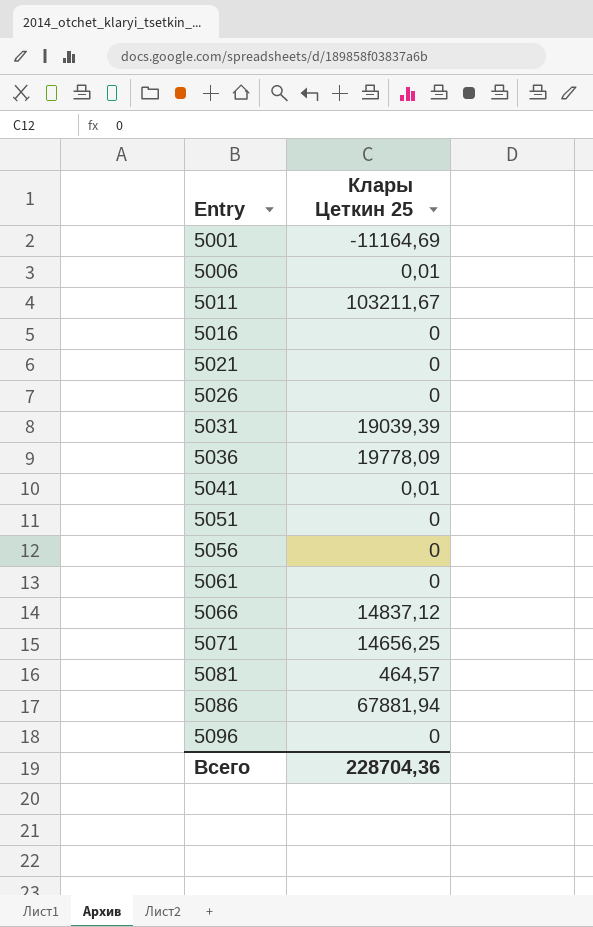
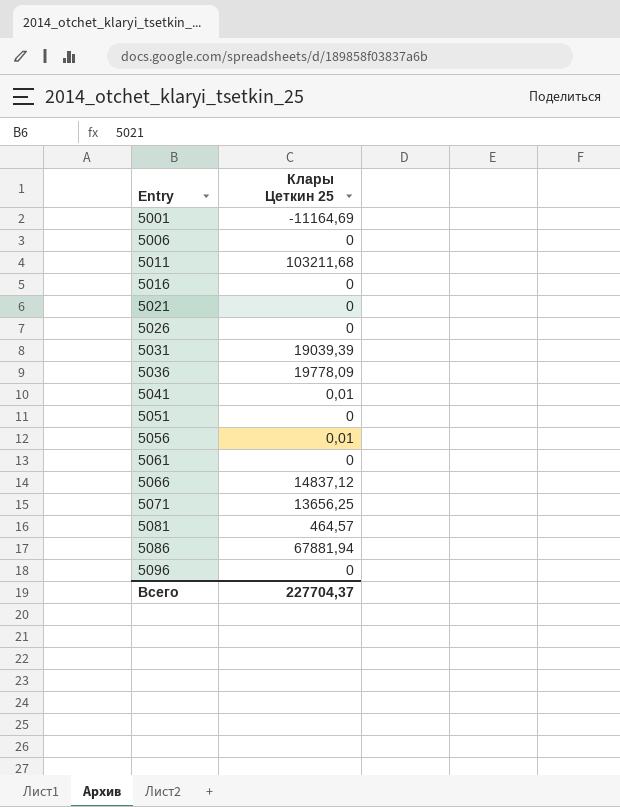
5006 | Клары Цеткин 25: 0,01 -> 0
5011 | Клары Цеткин 25: 103211,67 -> 103211,68
5056 | Клары Цеткин 25: 0 -> 0,01
5071 | Клары Цеткин 25: 14656,25 -> 13656,25
Всего | Клары Цеткин 25: 228704,36 -> 227704,37

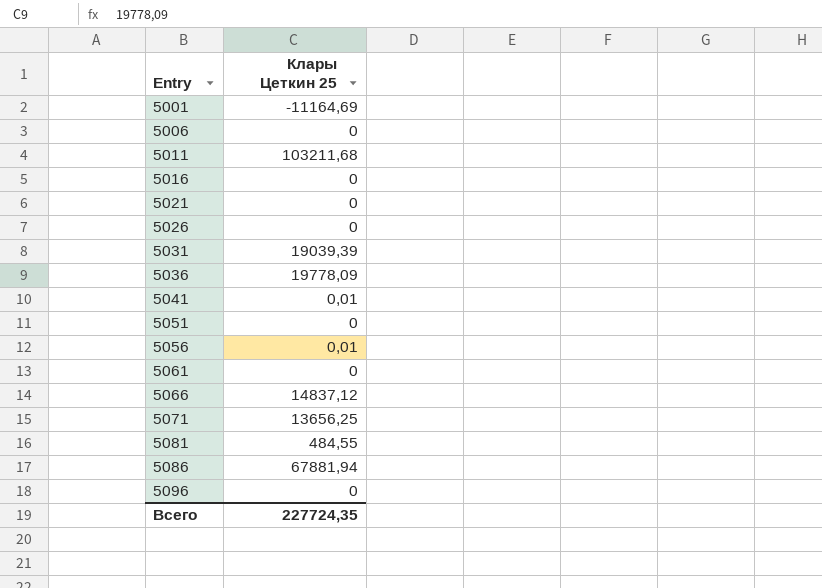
5081 | Клары Цеткин 25: 464,57 -> 484,55
Всего | Клары Цеткин 25: 227704,37 -> 227724,35

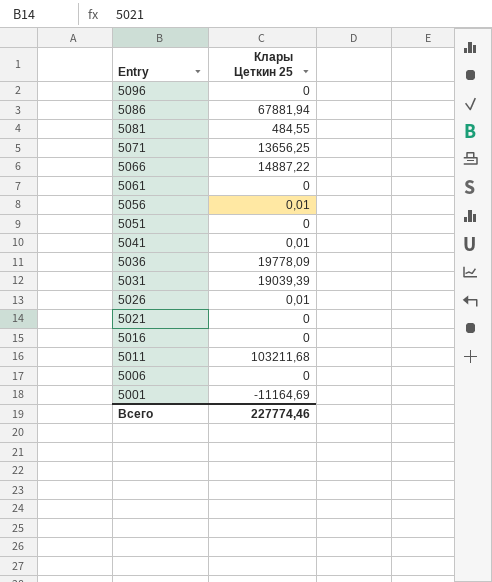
row order: Entry ascending -> Entry descending
5066 | Клары Цеткин 25: 14837,12 -> 14887,22
5026 | Клары Цеткин 25: 0 -> 0,01
Всего | Клары Цеткин 25: 227724,35 -> 227774,46

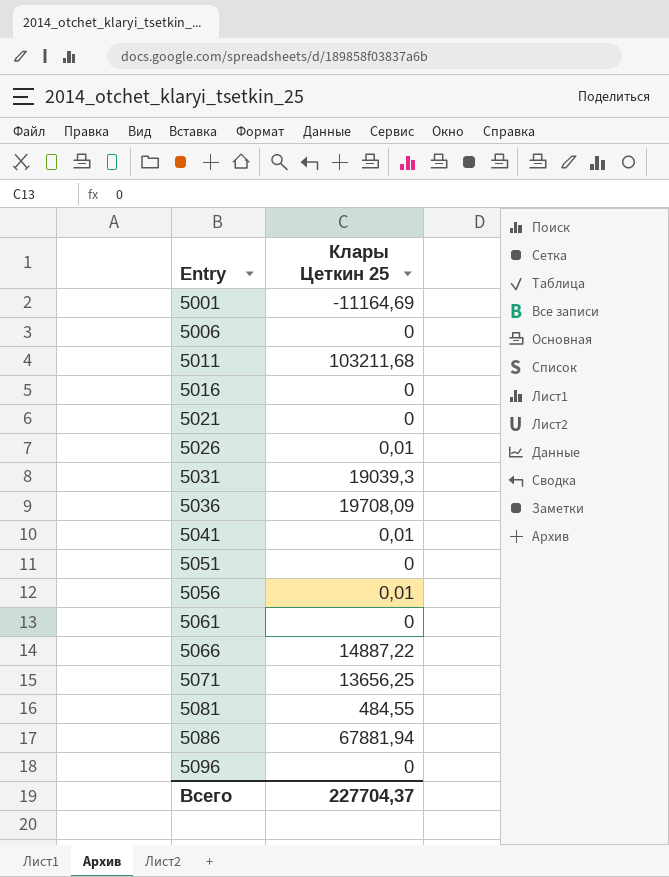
row order: Entry descending -> Entry ascending
5031 | Клары Цеткин 25: 19039,39 -> 19039,3
5036 | Клары Цеткин 25: 19778,09 -> 19708,09
Всего | Клары Цеткин 25: 227774,46 -> 227704,37

